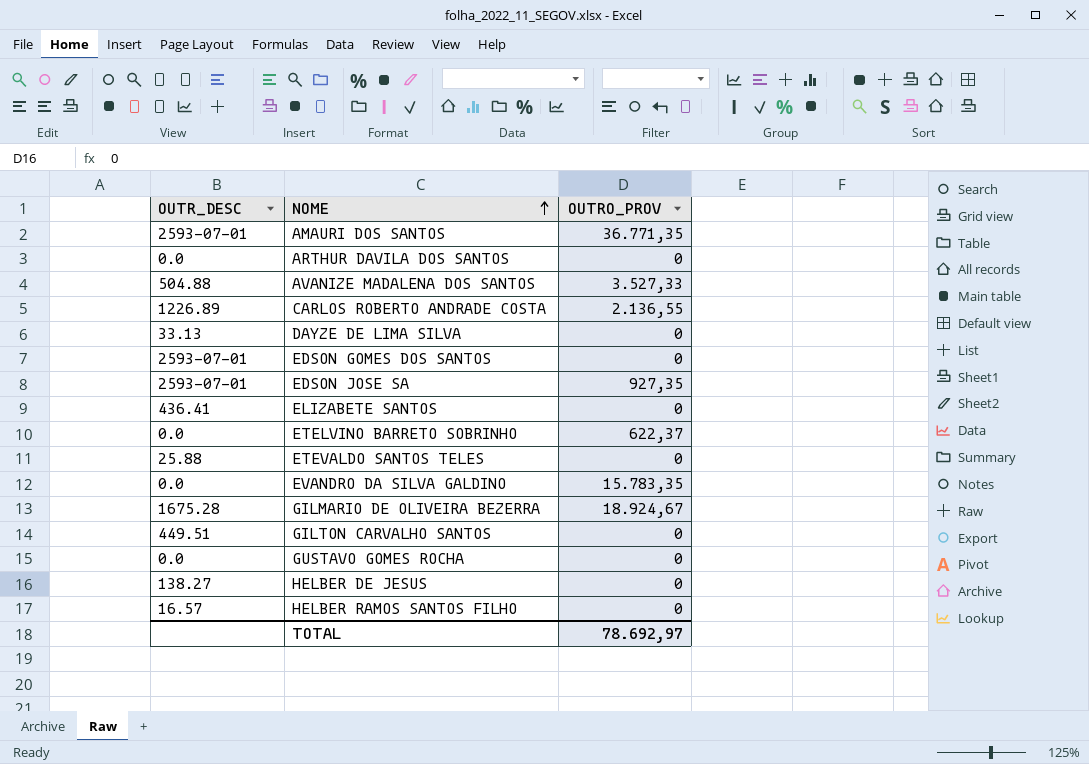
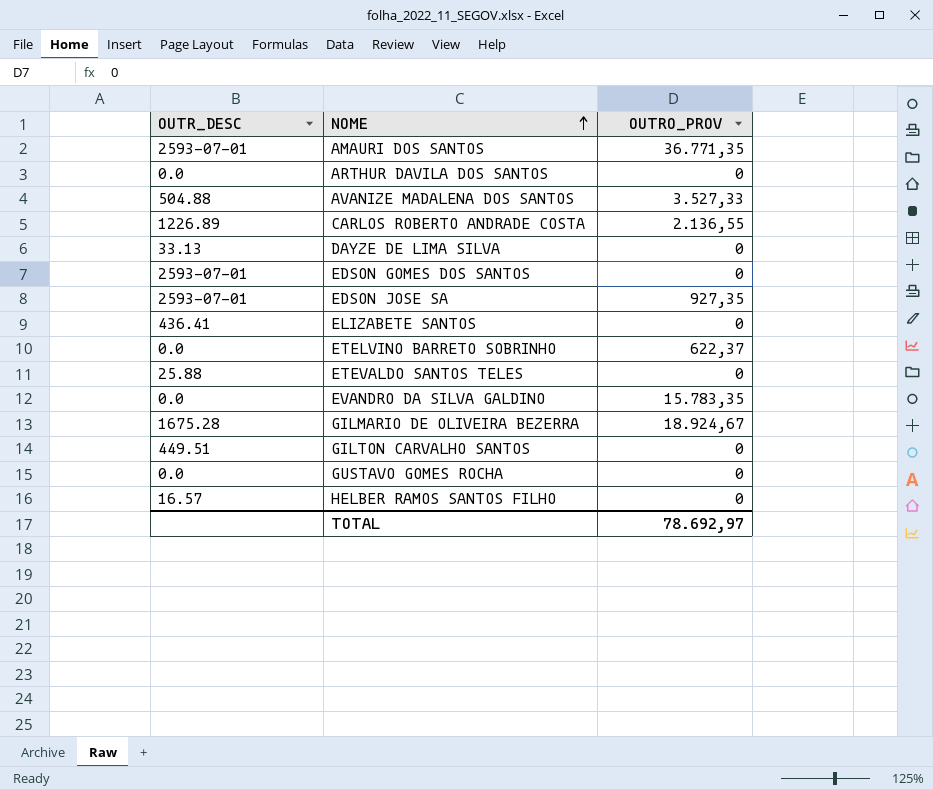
row HELBER DE JESUS: 138.27 | 0 -> none

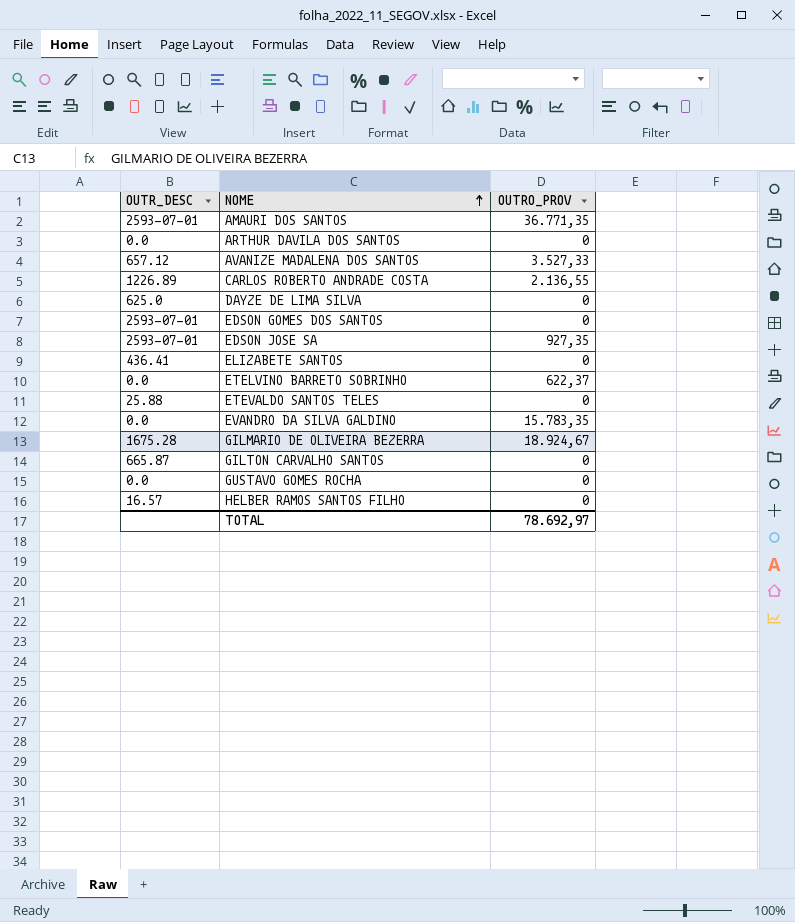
AVANIZE MADALENA DOS SANTOS | OUTR_DESC: 504.88 -> 657.12
DAYZE DE LIMA SILVA | OUTR_DESC: 33.13 -> 625.0
GILTON CARVALHO SANTOS | OUTR_DESC: 449.51 -> 665.87

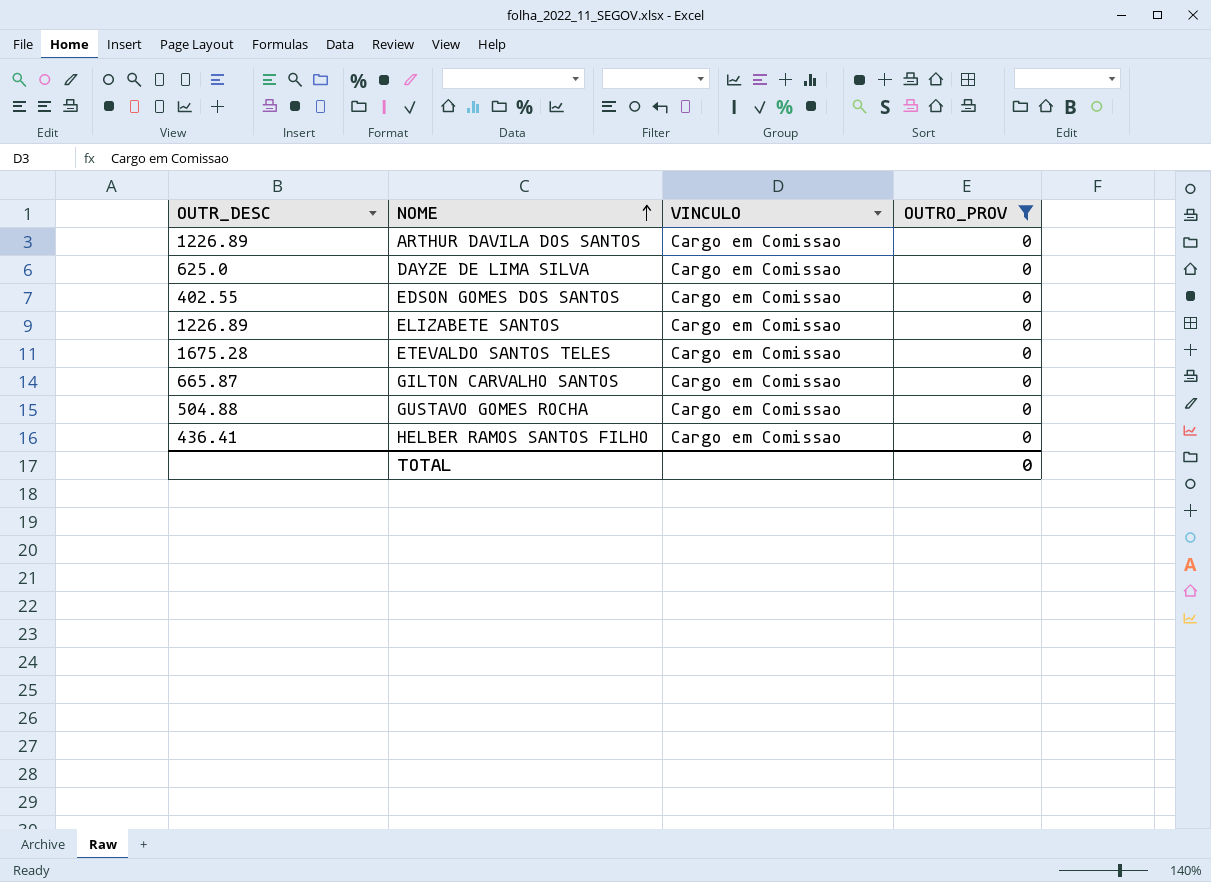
filter: none -> OUTRO_PROV = 0
column VINCULO | position: none -> 3
ARTHUR DAVILA DOS SANTOS | OUTR_DESC: 0.0 -> 1226.89
EDSON GOMES DOS SANTOS | OUTR_DESC: 2593-07-01 -> 402.55
ELIZABETE SANTOS | OUTR_DESC: 436.41 -> 1226.89
ETEVALDO SANTOS TELES | OUTR_DESC: 25.88 -> 1675.28
GUSTAVO GOMES ROCHA | OUTR_DESC: 0.0 -> 504.88
HELBER RAMOS SANTOS FILHO | OUTR_DESC: 16.57 -> 436.41
TOTAL | OUTRO_PROV: 78.692,97 -> 0

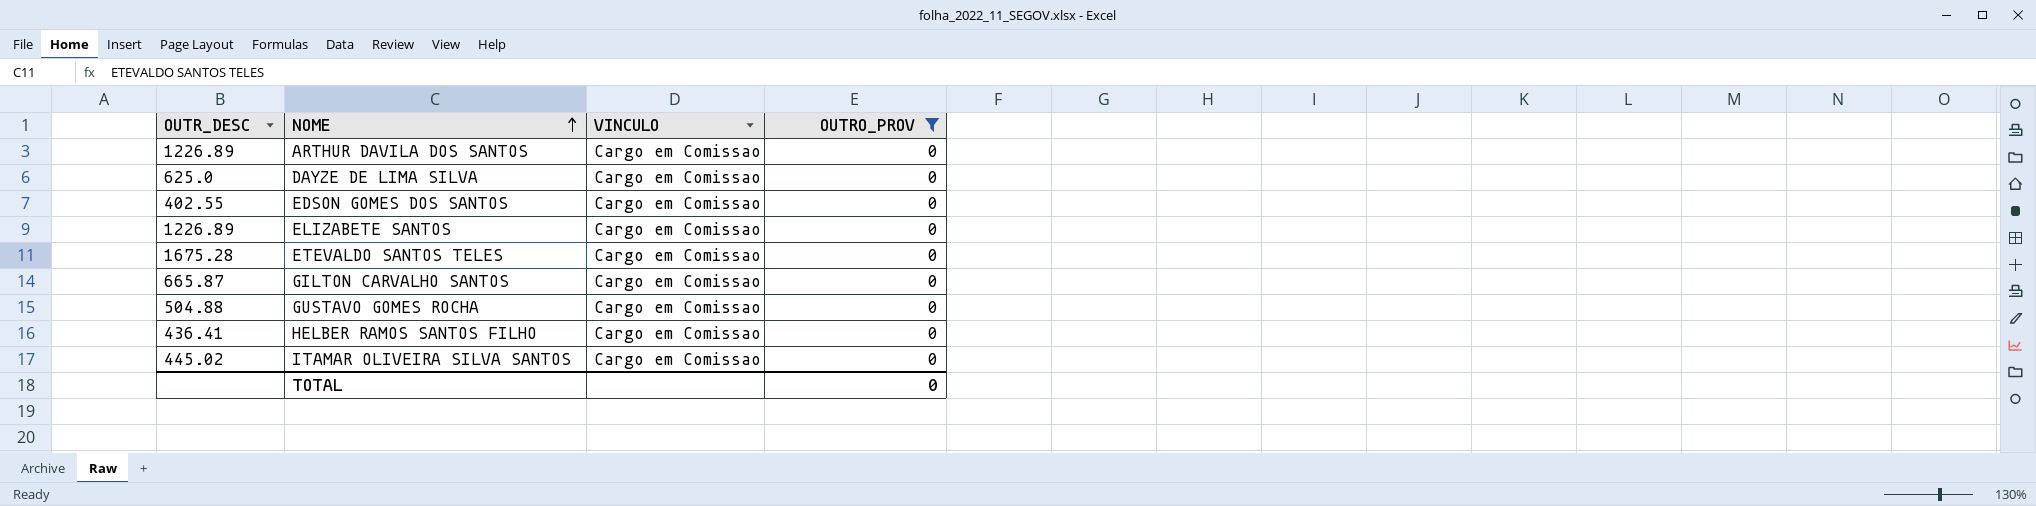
row ITAMAR OLIVEIRA SILVA SANTOS: none -> 445.02 | Cargo em Comissao | 0

